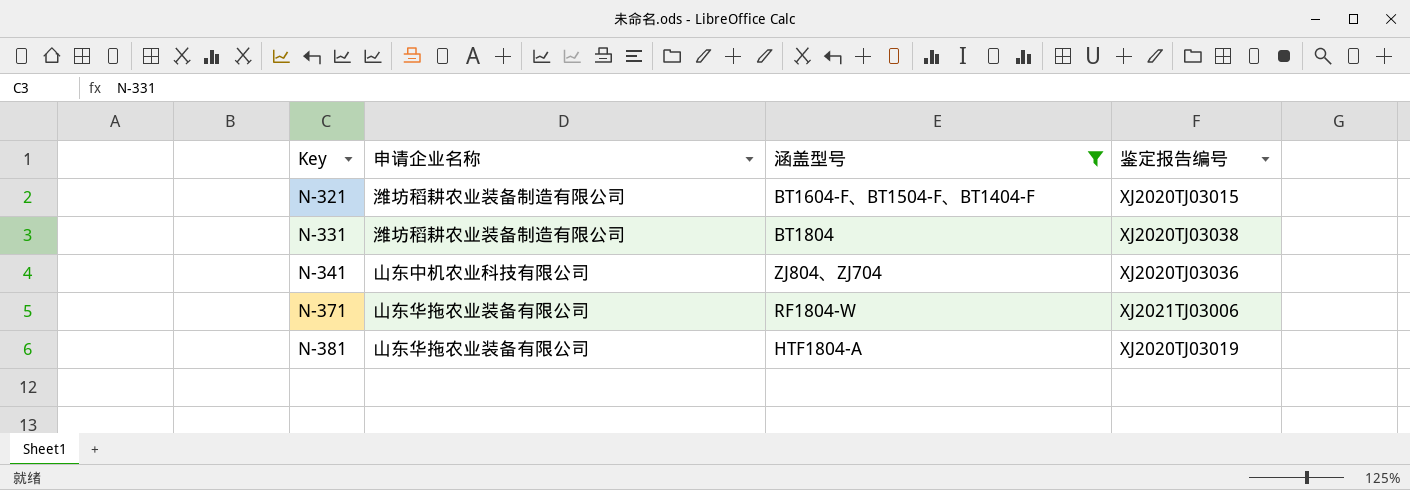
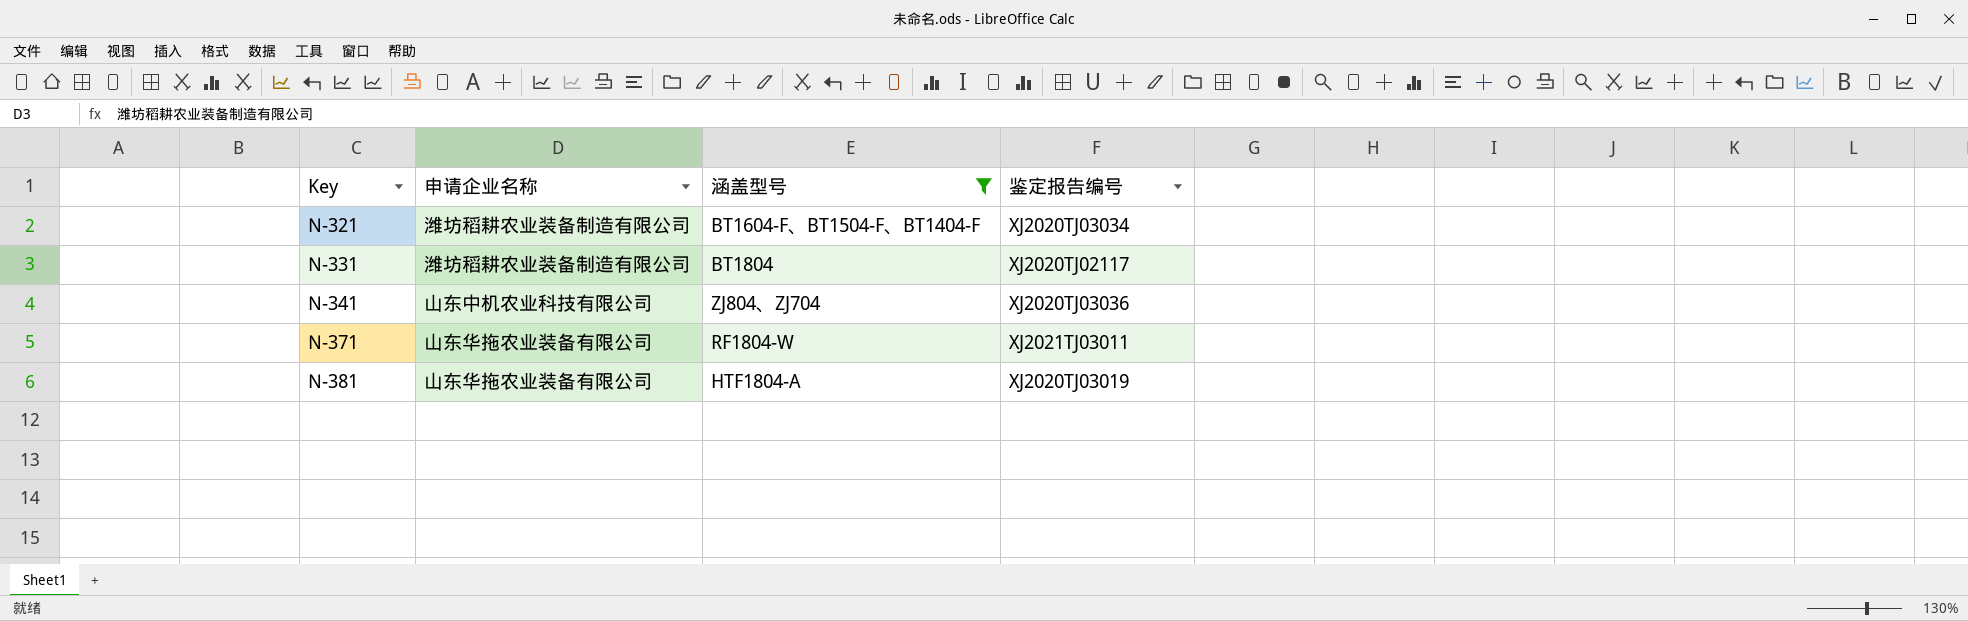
N-321 | 鉴定报告编号: XJ2020TJ03015 -> XJ2020TJ03034
N-331 | 鉴定报告编号: XJ2020TJ03038 -> XJ2020TJ02117
N-371 | 鉴定报告编号: XJ2021TJ03006 -> XJ2021TJ03011

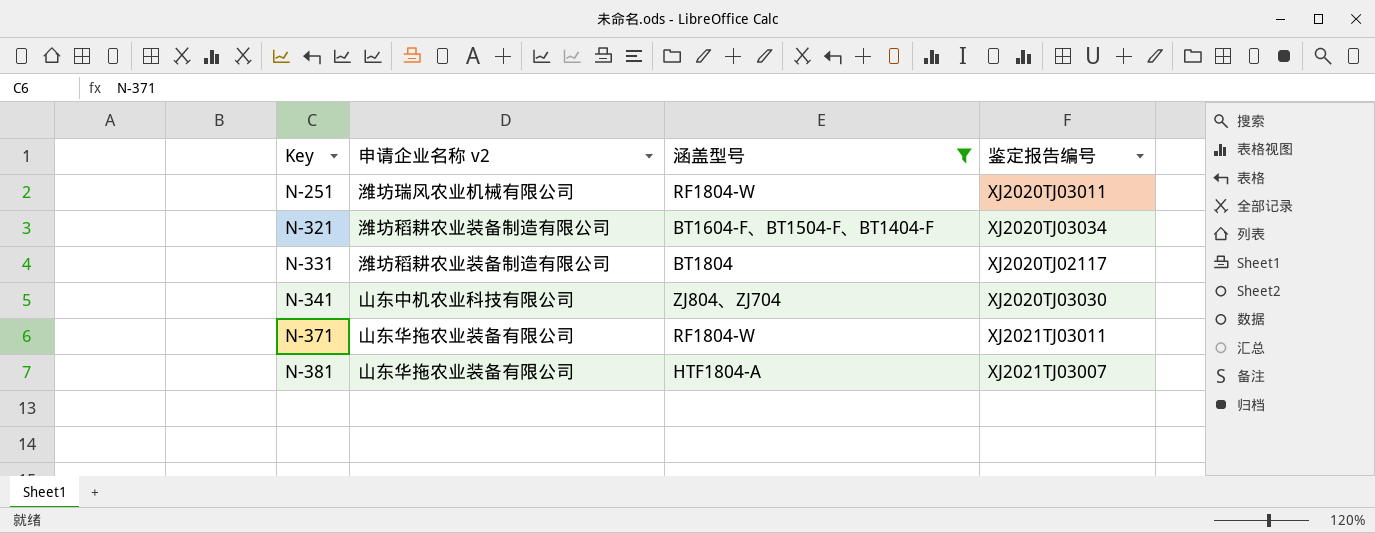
column name: 申请企业名称 -> 申请企业名称 v2
row N-251: none -> 潍坊瑞风农业机械有限公司 | RF1804-W | XJ2020TJ03011
N-341 | 鉴定报告编号: XJ2020TJ03036 -> XJ2020TJ03030
N-381 | 鉴定报告编号: XJ2020TJ03019 -> XJ2021TJ03007

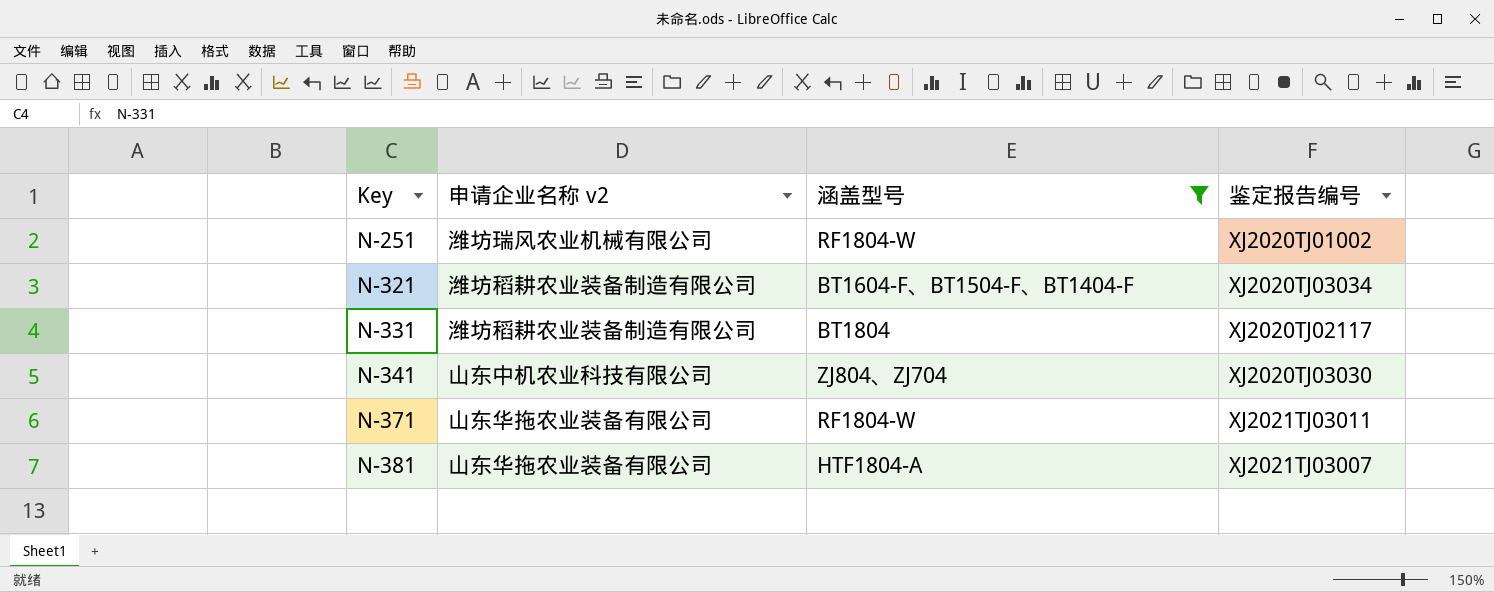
N-251 | 鉴定报告编号: XJ2020TJ03011 -> XJ2020TJ01002

